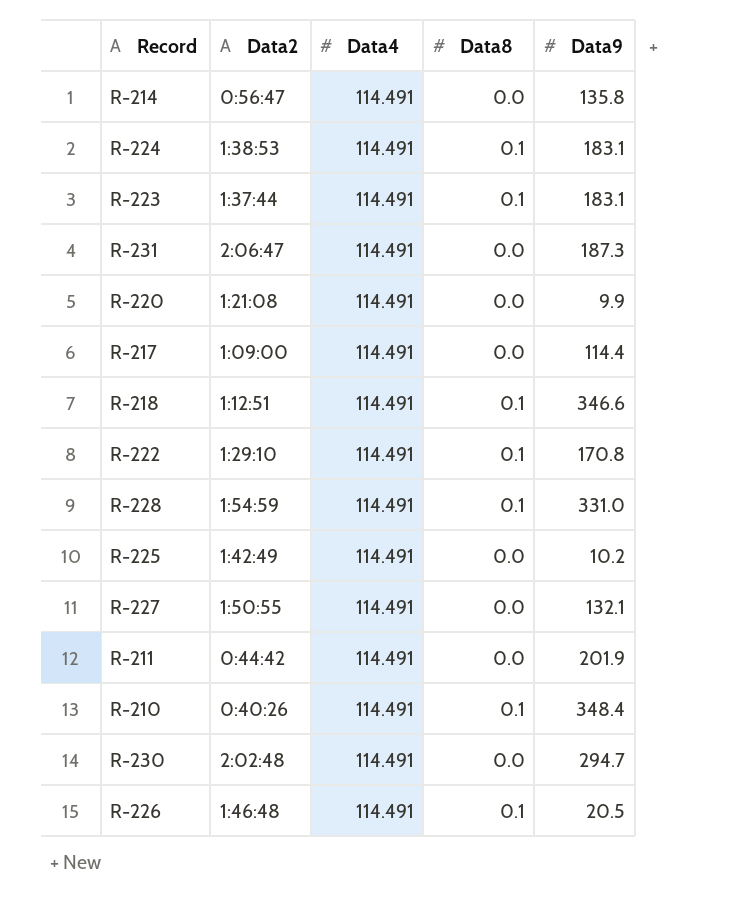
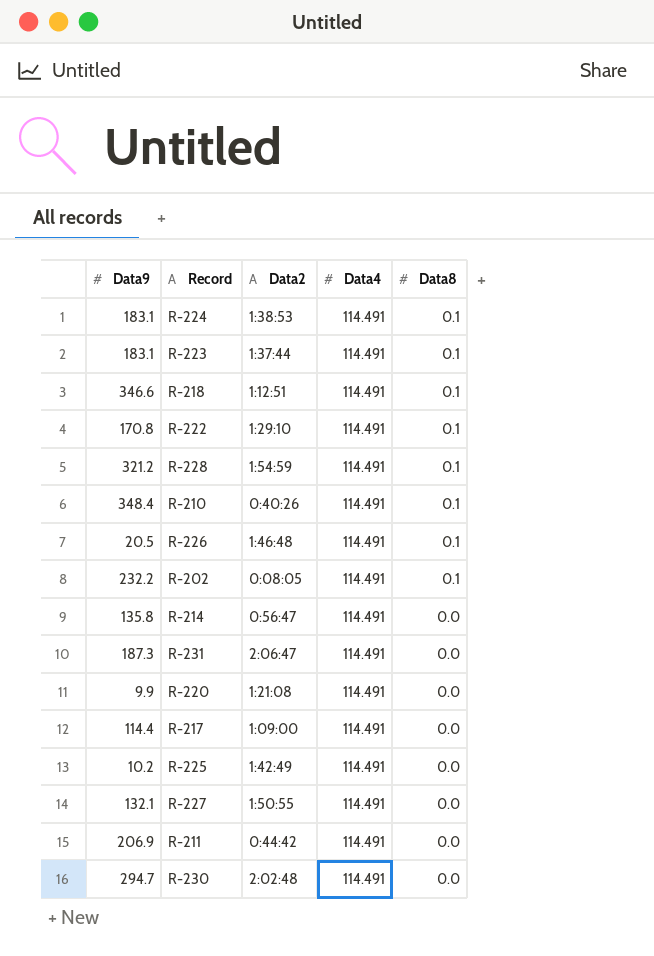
row order: none -> Data8 descending
column Data9 | position: 5 -> 1
R-228 | Data9: 331.0 -> 321.2
row R-202: none -> 232.2 | 0:08:05 | 114.491 | 0.1
R-211 | Data9: 201.9 -> 206.9

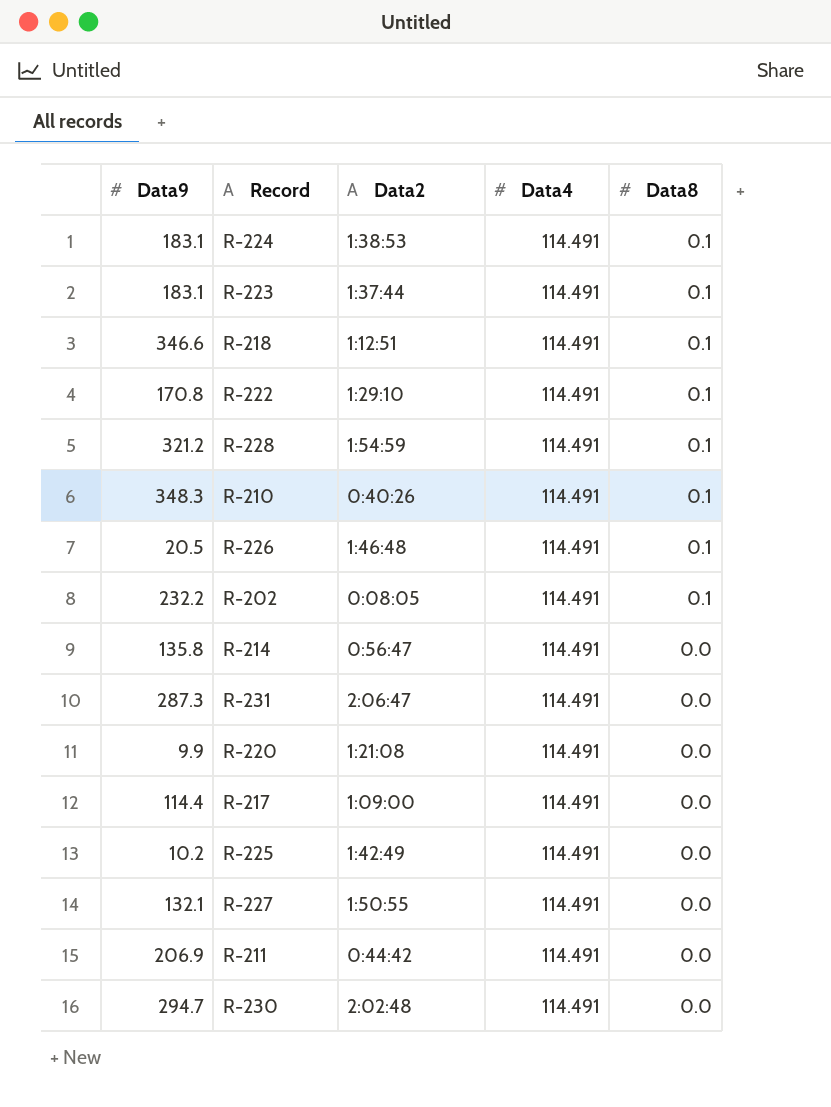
R-210 | Data9: 348.4 -> 348.3
R-231 | Data9: 187.3 -> 287.3

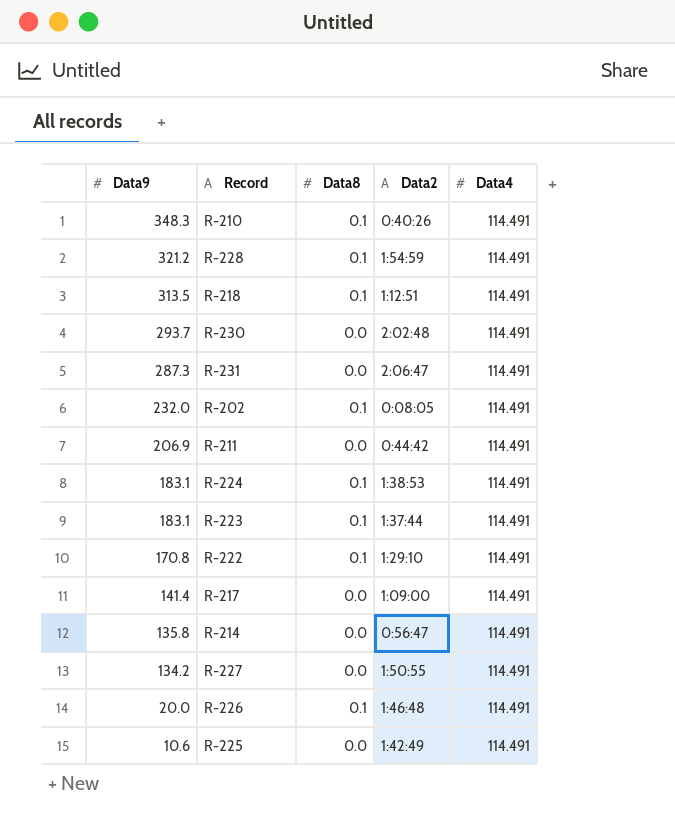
row order: Data8 descending -> Data9 descending
column Data8 | position: 5 -> 3
row R-220: 9.9 | 1:21:08 | 114.491 | 0.0 -> none
R-218 | Data9: 346.6 -> 313.5
R-230 | Data9: 294.7 -> 293.7
R-202 | Data9: 232.2 -> 232.0
R-217 | Data9: 114.4 -> 141.4
R-227 | Data9: 132.1 -> 134.2
R-226 | Data9: 20.5 -> 20.0
R-225 | Data9: 10.2 -> 10.6

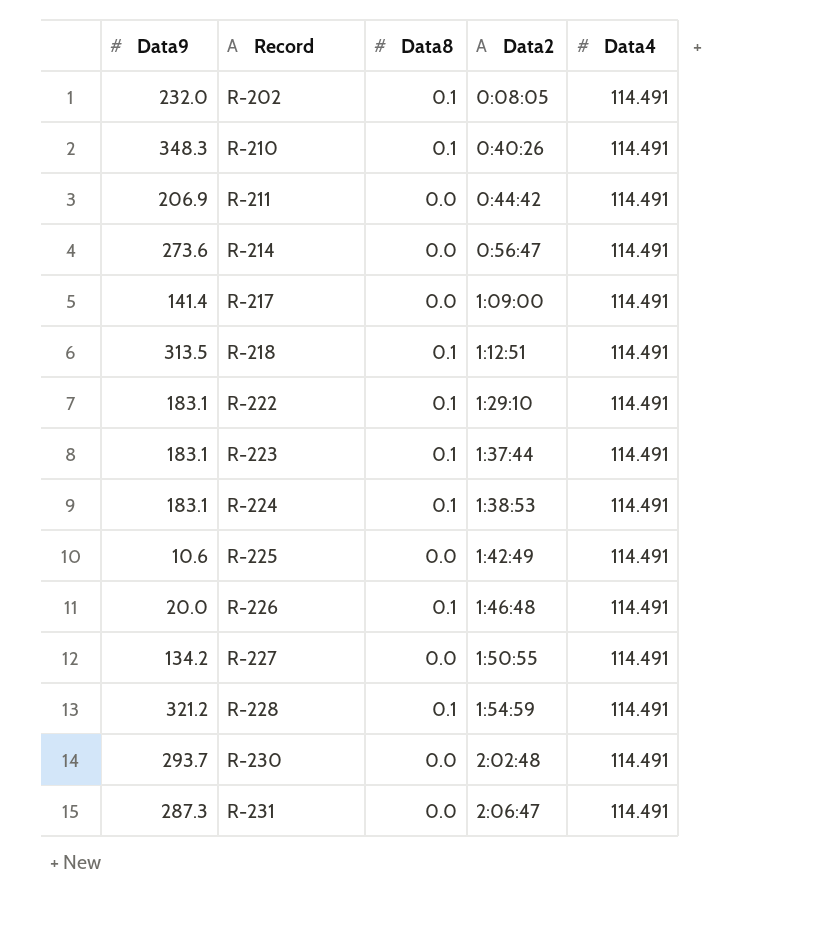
row order: Data9 descending -> Record ascending
R-214 | Data9: 135.8 -> 273.6
R-222 | Data9: 170.8 -> 183.1

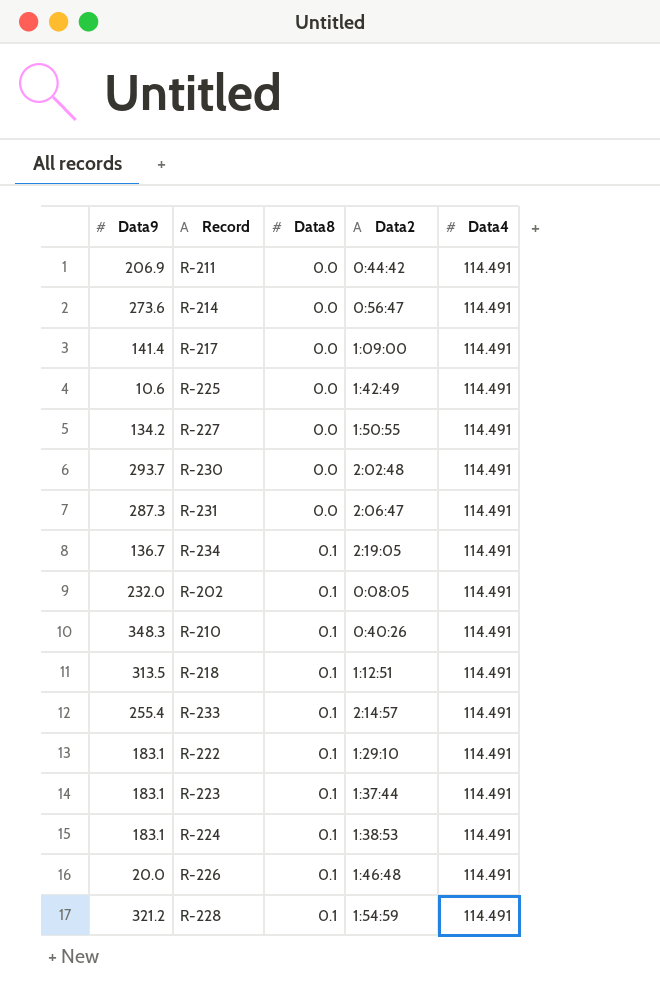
row order: Record ascending -> Data8 ascending
row R-234: none -> 136.7 | 0.1 | 2:19:05 | 114.491
row R-233: none -> 255.4 | 0.1 | 2:14:57 | 114.491

